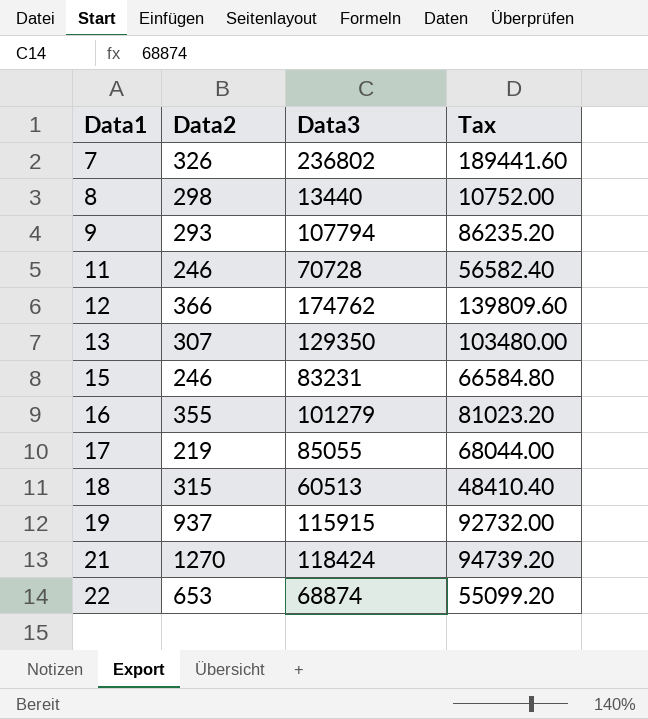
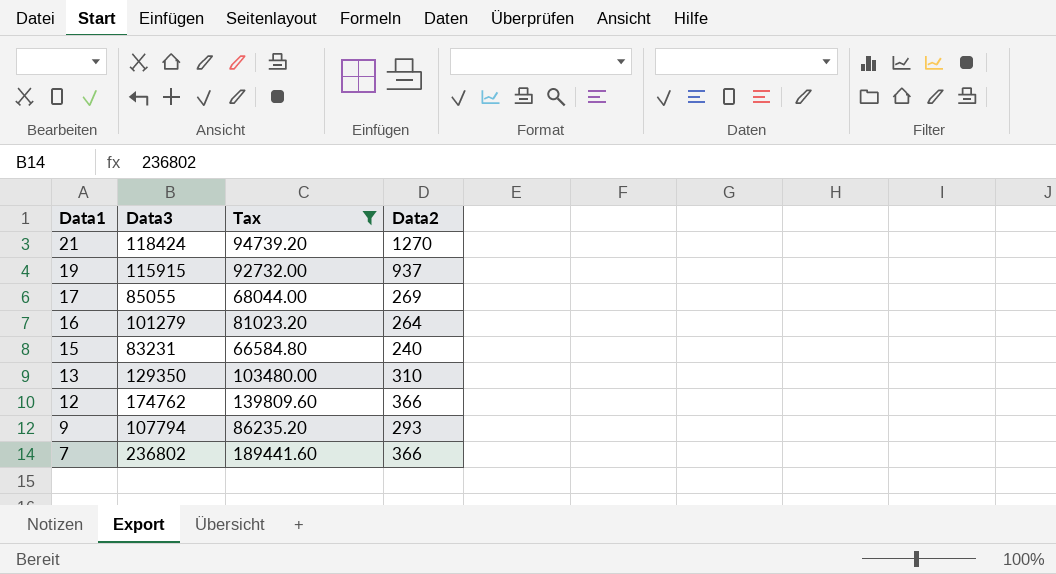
filter: none -> Tax >= 66584.80
row order: Data1 ascending -> Data1 descending
column Data2 | position: 2 -> 4
17 | Data2: 219 -> 269
16 | Data2: 355 -> 264
15 | Data2: 246 -> 240
13 | Data2: 307 -> 310
7 | Data2: 326 -> 366

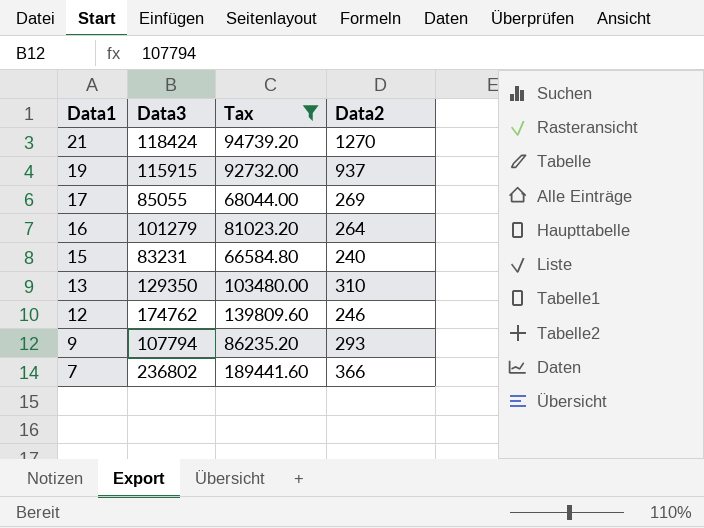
12 | Data2: 366 -> 246

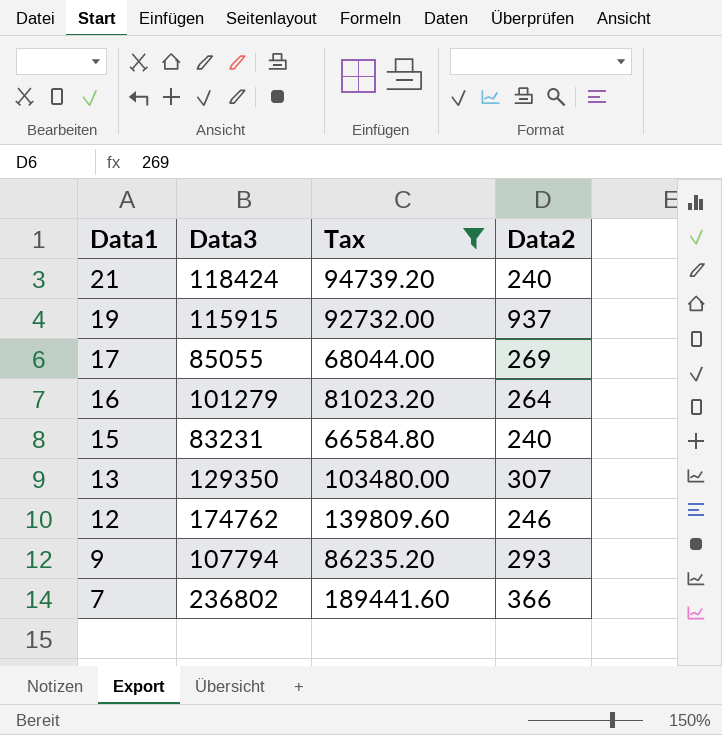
21 | Data2: 1270 -> 240
13 | Data2: 310 -> 307

